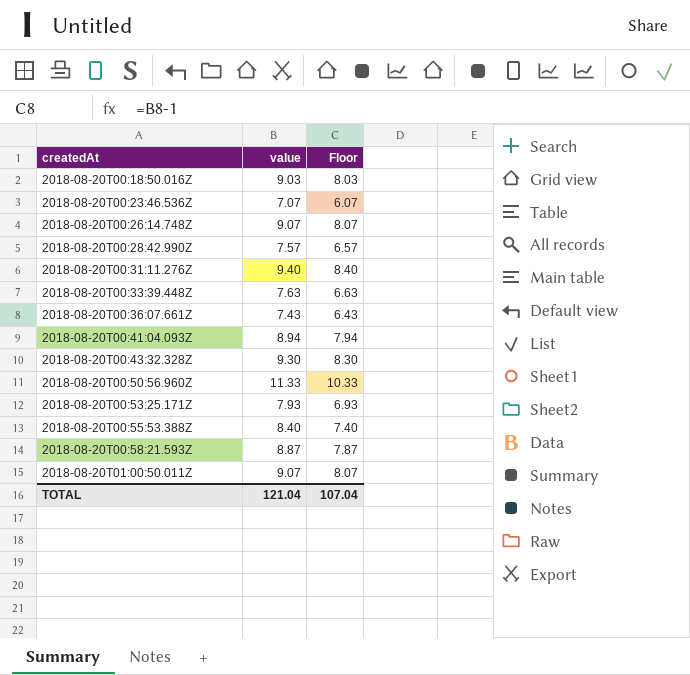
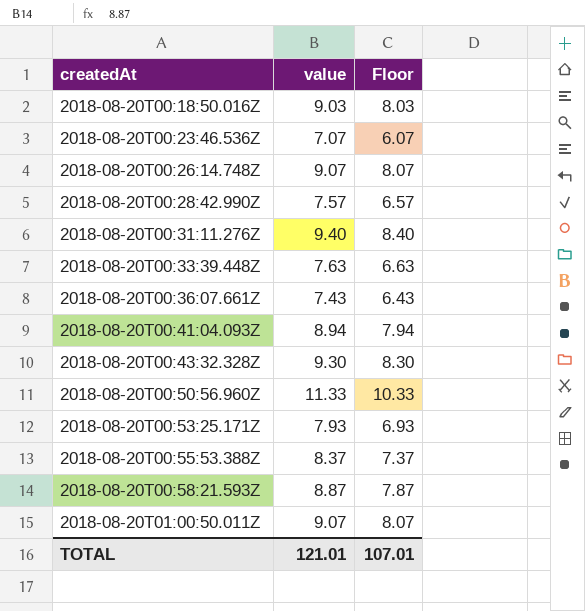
2018-08-20T00:55:53.388Z | value: 8.40 -> 8.37
2018-08-20T00:55:53.388Z | Floor: 7.40 -> 7.37
TOTAL | value: 121.04 -> 121.01
TOTAL | Floor: 107.04 -> 107.01

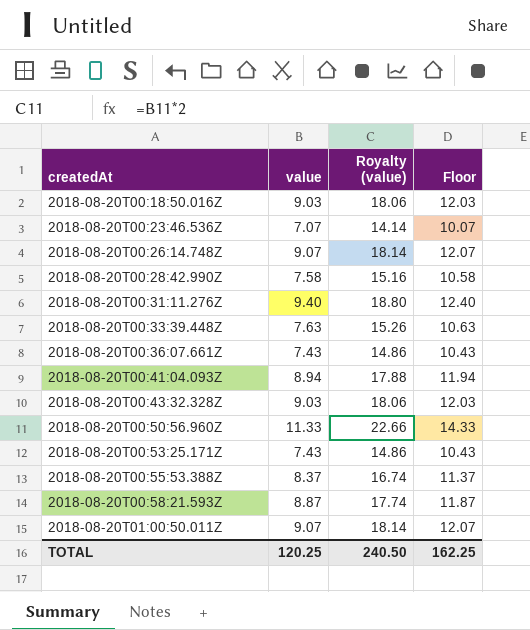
column Royalty (value) | formula: none -> [value] * 2
column Floor | formula: [value] - 1 -> [value] + 3
2018-08-20T00:28:42.990Z | value: 7.57 -> 7.58
2018-08-20T00:43:32.328Z | value: 9.30 -> 9.03
2018-08-20T00:53:25.171Z | value: 7.93 -> 7.43
TOTAL | value: 121.01 -> 120.25
TOTAL | Floor: 107.01 -> 162.25

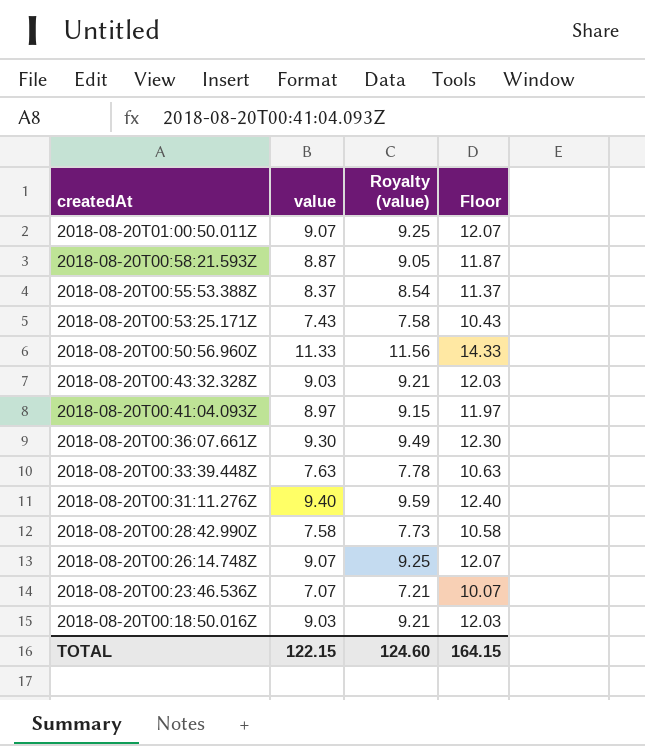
row order: createdAt ascending -> createdAt descending
column Royalty (value) | formula: [value] * 2 -> [value] * 1.02
2018-08-20T00:41:04.093Z | value: 8.94 -> 8.97
2018-08-20T00:41:04.093Z | Floor: 11.94 -> 11.97
2018-08-20T00:36:07.661Z | value: 7.43 -> 9.30
2018-08-20T00:36:07.661Z | Floor: 10.43 -> 12.30
TOTAL | value: 120.25 -> 122.15
TOTAL | Royalty (value): 240.50 -> 124.60
TOTAL | Floor: 162.25 -> 164.15

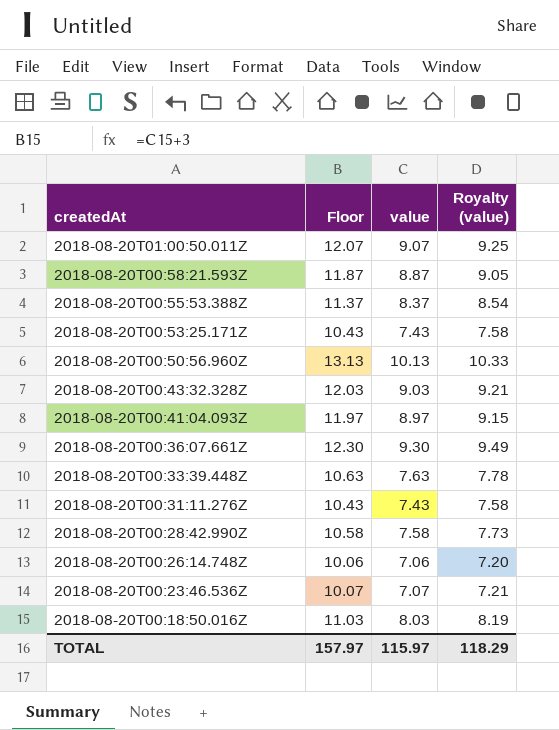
column Floor | position: 4 -> 2
2018-08-20T00:50:56.960Z | Floor: 14.33 -> 13.13
2018-08-20T00:50:56.960Z | value: 11.33 -> 10.13
2018-08-20T00:50:56.960Z | Royalty (value): 11.56 -> 10.33
2018-08-20T00:31:11.276Z | Floor: 12.40 -> 10.43
2018-08-20T00:31:11.276Z | value: 9.40 -> 7.43
2018-08-20T00:31:11.276Z | Royalty (value): 9.59 -> 7.58
2018-08-20T00:26:14.748Z | Floor: 12.07 -> 10.06
2018-08-20T00:26:14.748Z | value: 9.07 -> 7.06
2018-08-20T00:26:14.748Z | Royalty (value): 9.25 -> 7.20
2018-08-20T00:18:50.016Z | Floor: 12.03 -> 11.03
2018-08-20T00:18:50.016Z | value: 9.03 -> 8.03
2018-08-20T00:18:50.016Z | Royalty (value): 9.21 -> 8.19
TOTAL | Floor: 164.15 -> 157.97
TOTAL | value: 122.15 -> 115.97
TOTAL | Royalty (value): 124.60 -> 118.29

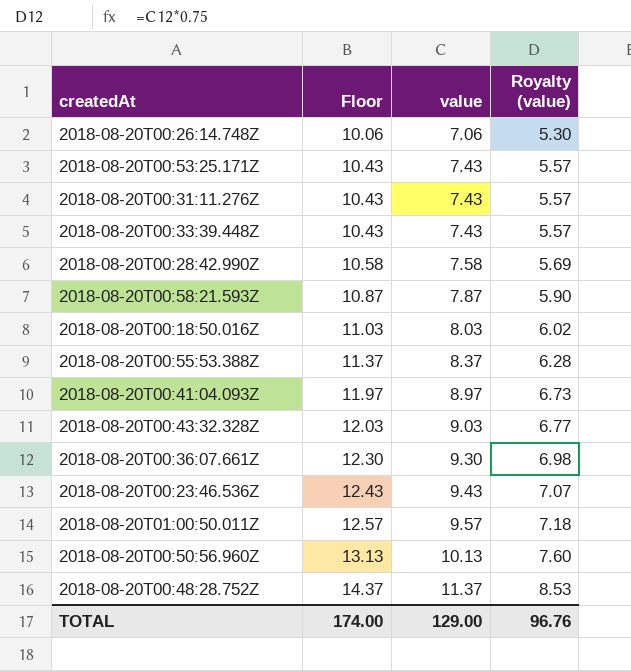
row order: createdAt descending -> Floor ascending
column Royalty (value) | formula: [value] * 1.02 -> [value] * 0.75
2018-08-20T00:33:39.448Z | Floor: 10.63 -> 10.43
2018-08-20T00:33:39.448Z | value: 7.63 -> 7.43
2018-08-20T00:58:21.593Z | Floor: 11.87 -> 10.87
2018-08-20T00:58:21.593Z | value: 8.87 -> 7.87
2018-08-20T00:23:46.536Z | Floor: 10.07 -> 12.43
2018-08-20T00:23:46.536Z | value: 7.07 -> 9.43
2018-08-20T01:00:50.011Z | Floor: 12.07 -> 12.57
2018-08-20T01:00:50.011Z | value: 9.07 -> 9.57
row 2018-08-20T00:48:28.752Z: none -> 14.37 | 11.37 | 8.53
TOTAL | Floor: 157.97 -> 174.00
TOTAL | value: 115.97 -> 129.00
TOTAL | Royalty (value): 118.29 -> 96.76

